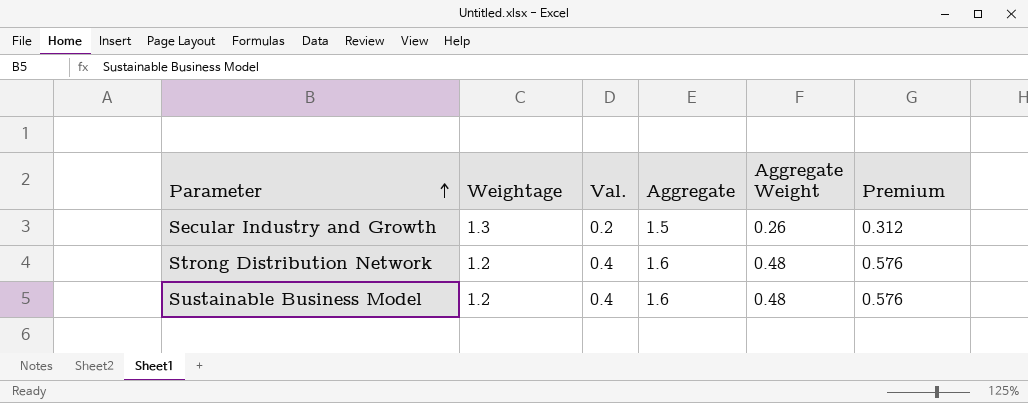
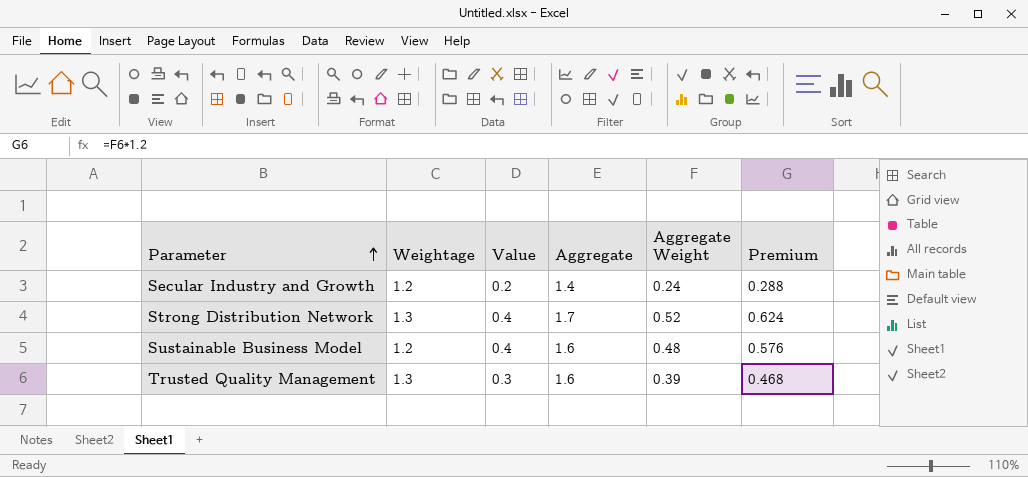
column name: Val. -> Value
Secular Industry and Growth | Weightage: 1.3 -> 1.2
Secular Industry and Growth | Aggregate: 1.5 -> 1.4
Secular Industry and Growth | Aggregate Weight: 0.26 -> 0.24
Secular Industry and Growth | Premium: 0.312 -> 0.288
Strong Distribution Network | Weightage: 1.2 -> 1.3
Strong Distribution Network | Aggregate: 1.6 -> 1.7
Strong Distribution Network | Aggregate Weight: 0.48 -> 0.52
Strong Distribution Network | Premium: 0.576 -> 0.624
row Trusted Quality Management: none -> 1.3 | 0.3 | 1.6 | 0.39 | 0.468

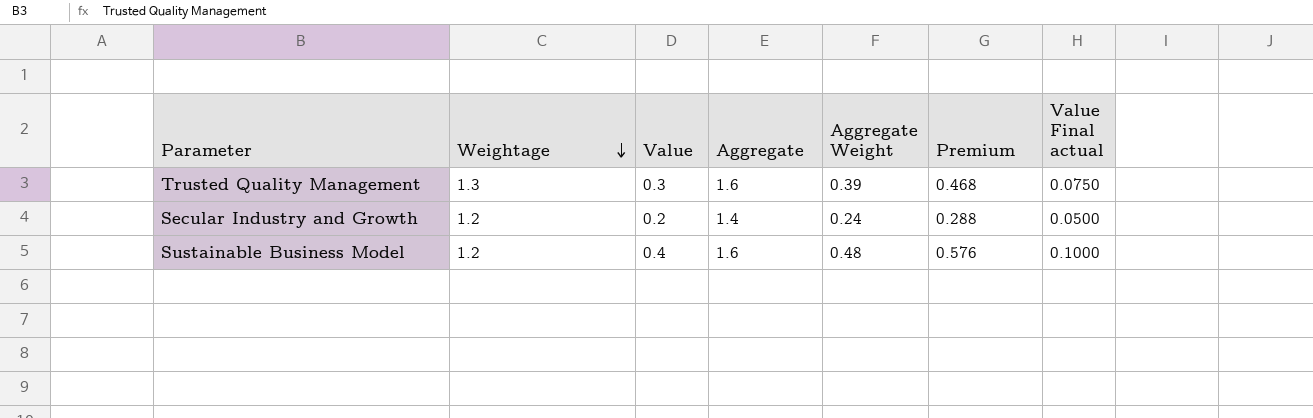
row order: Parameter ascending -> Weightage descending
column Value Final actual | formula: none -> [Value] * 0.25
row Strong Distribution Network: 1.3 | 0.4 | 1.7 | 0.52 | 0.624 -> none

